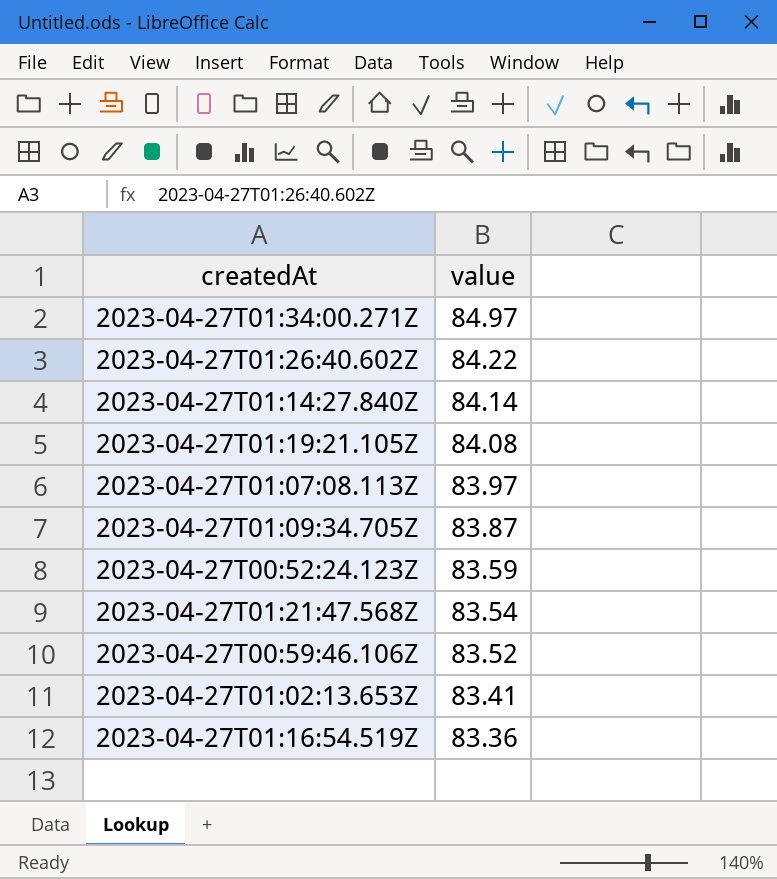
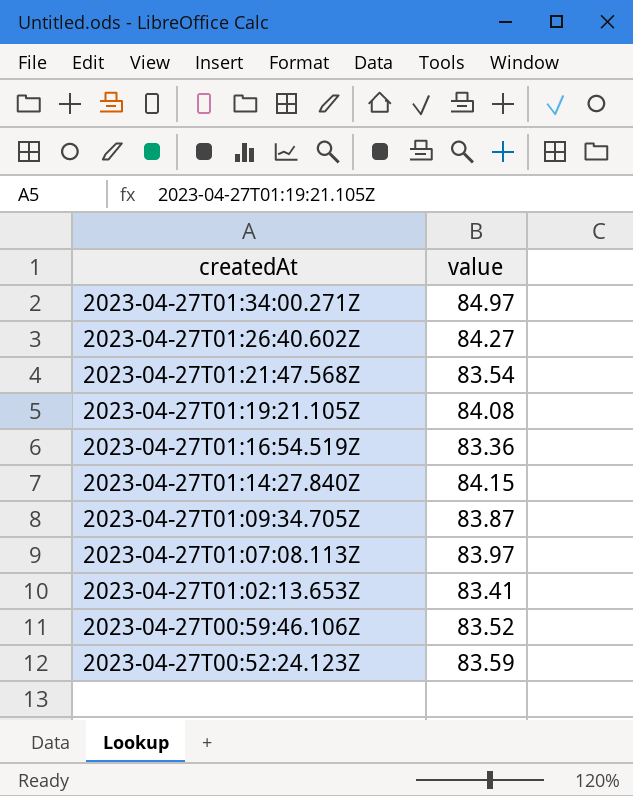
row order: value descending -> createdAt descending
2023-04-27T01:26:40.602Z | value: 84.22 -> 84.27
2023-04-27T01:14:27.840Z | value: 84.14 -> 84.15

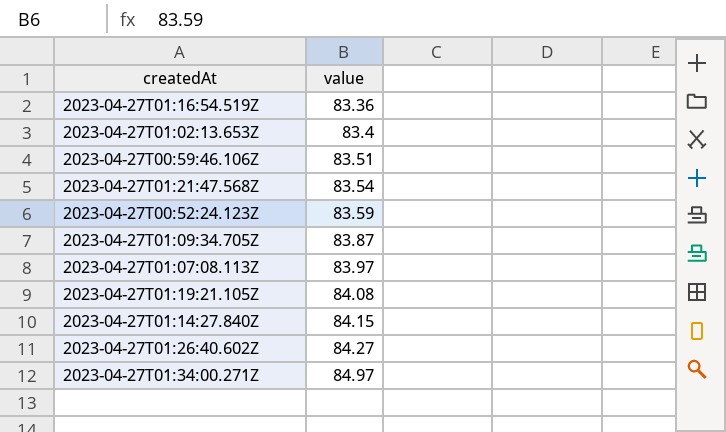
row order: createdAt descending -> value ascending
2023-04-27T01:02:13.653Z | value: 83.41 -> 83.4
2023-04-27T00:59:46.106Z | value: 83.52 -> 83.51

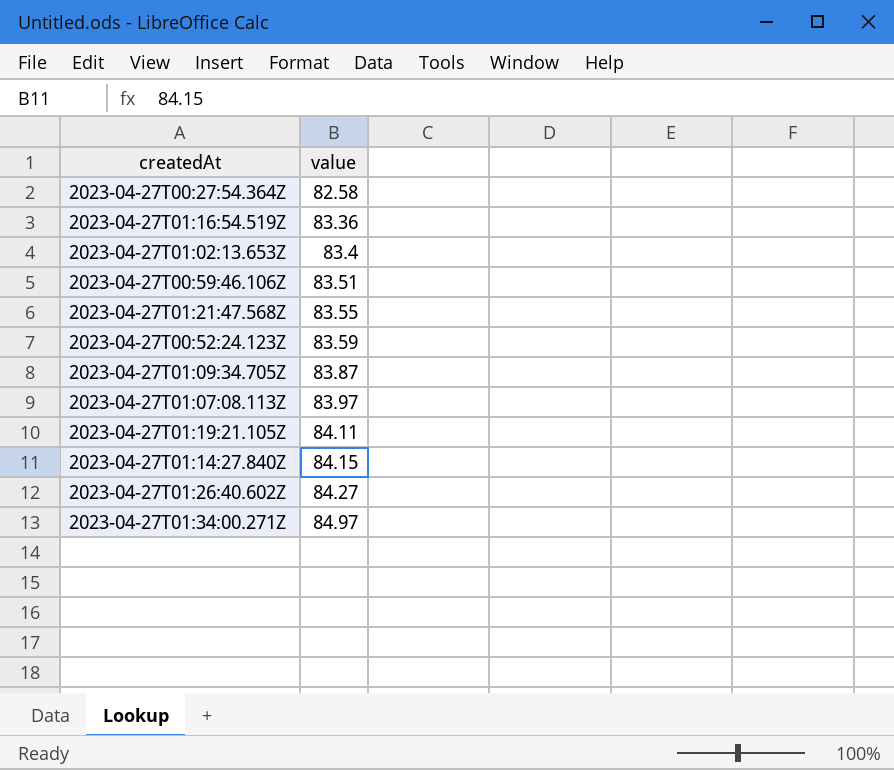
row 2023-04-27T00:27:54.364Z: none -> 82.58
2023-04-27T01:21:47.568Z | value: 83.54 -> 83.55
2023-04-27T01:19:21.105Z | value: 84.08 -> 84.11

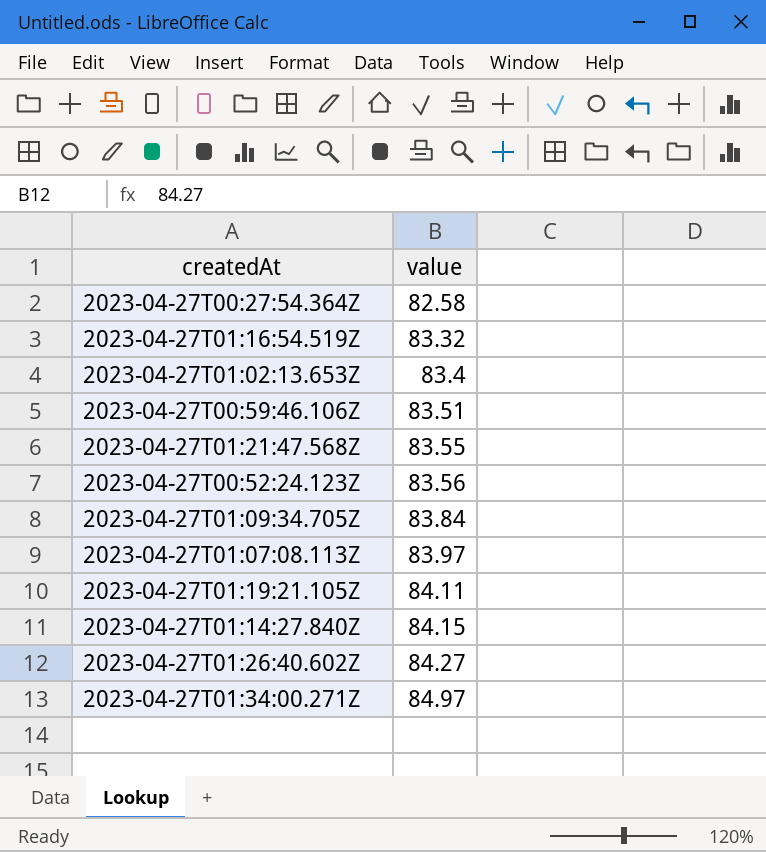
2023-04-27T01:16:54.519Z | value: 83.36 -> 83.32
2023-04-27T00:52:24.123Z | value: 83.59 -> 83.56
2023-04-27T01:09:34.705Z | value: 83.87 -> 83.84

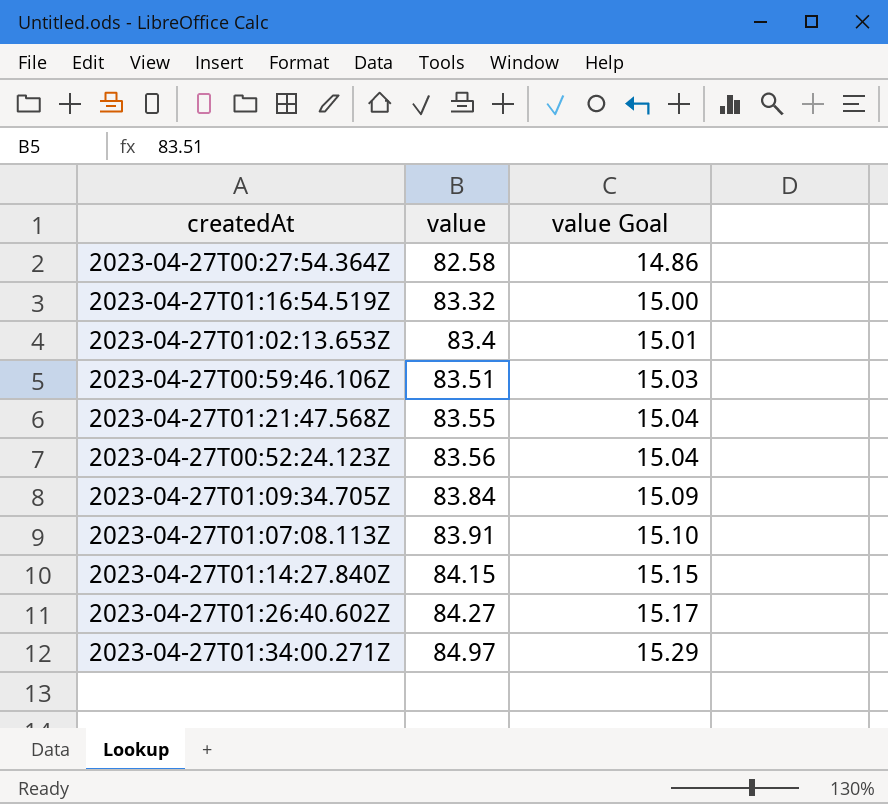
column value Goal | formula: none -> [value] * 0.18
row 2023-04-27T01:19:21.105Z: 84.11 -> none
2023-04-27T01:07:08.113Z | value: 83.97 -> 83.91

